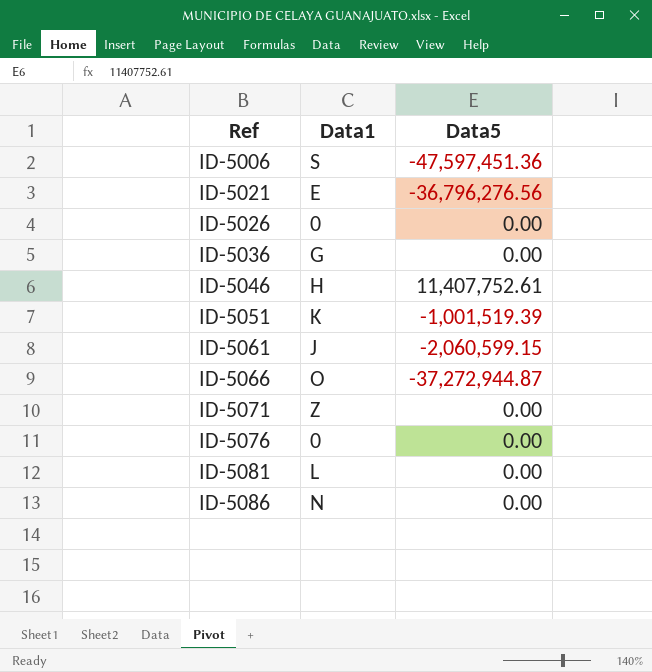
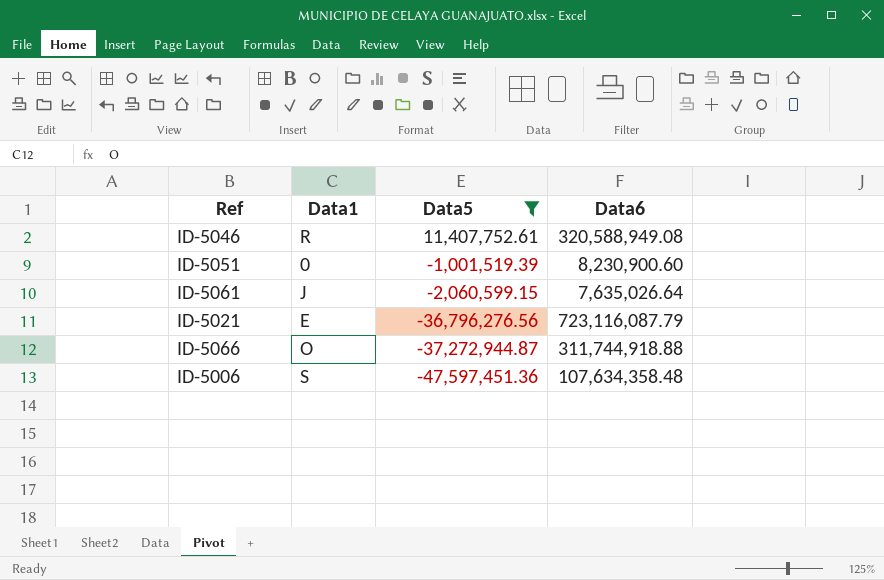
filter: none -> Data5 != 0.00
row order: Ref ascending -> Data5 descending
column Data6 | position: none -> 4
ID-5046 | Data1: H -> R
ID-5051 | Data1: K -> 0

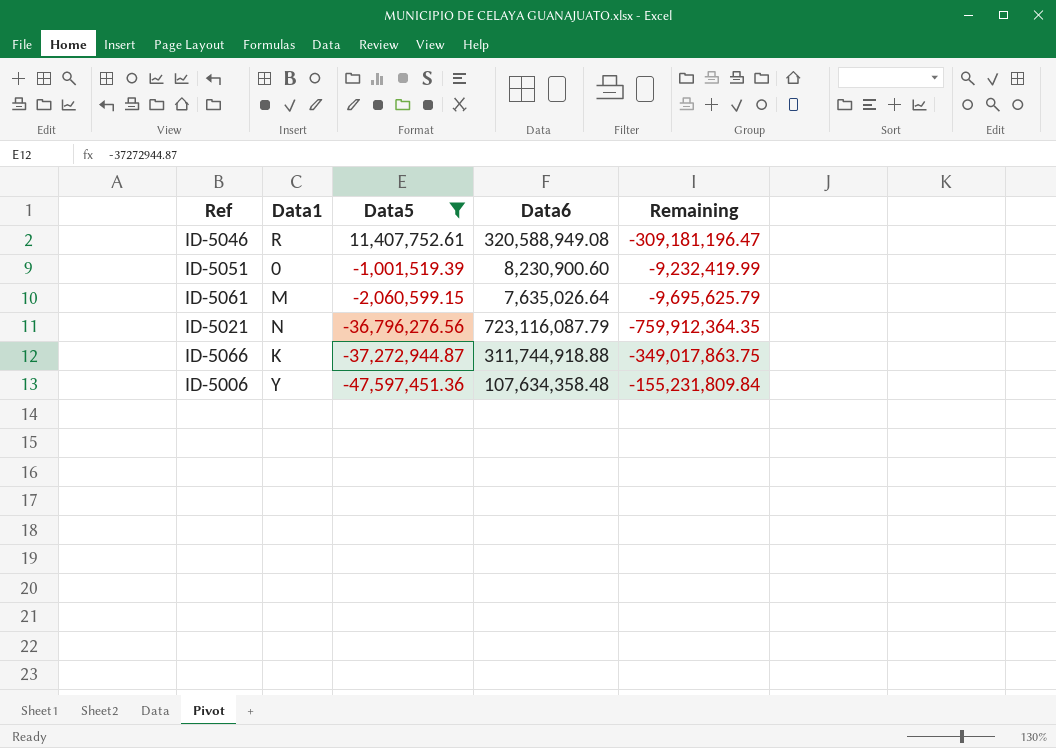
column Remaining | formula: none -> [Data5] - [Data6]
ID-5061 | Data1: J -> M
ID-5021 | Data1: E -> N
ID-5066 | Data1: O -> K
ID-5006 | Data1: S -> Y

